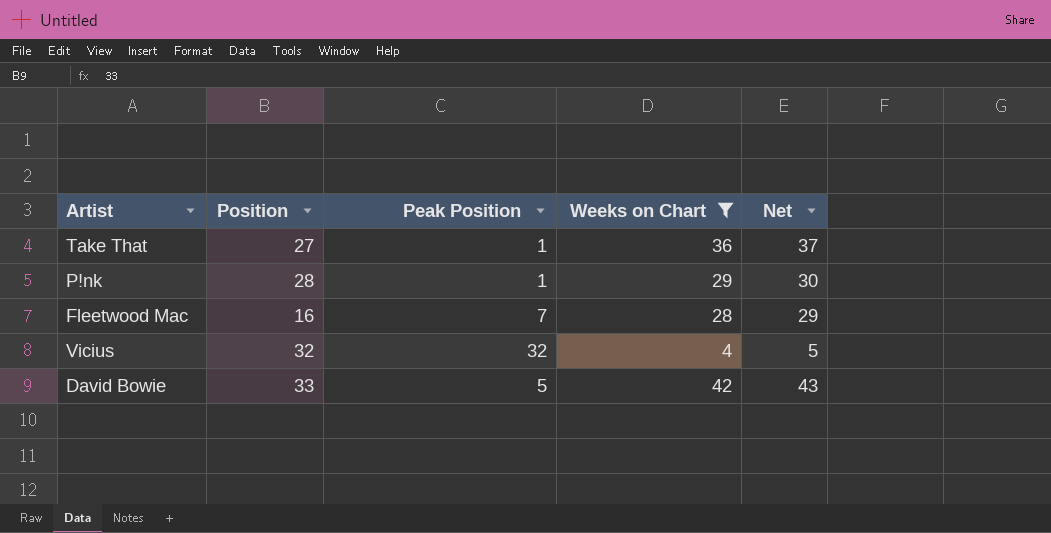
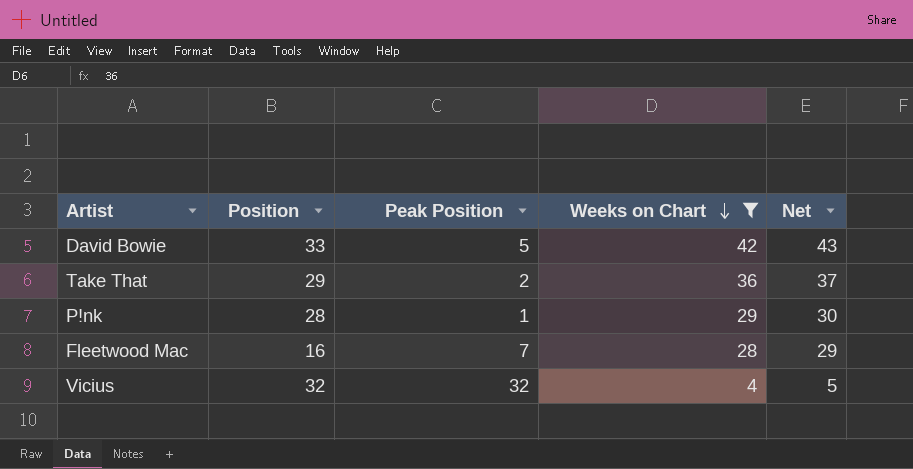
row order: none -> Weeks on Chart descending
Take That | Position: 27 -> 29
Take That | Peak Position: 1 -> 2

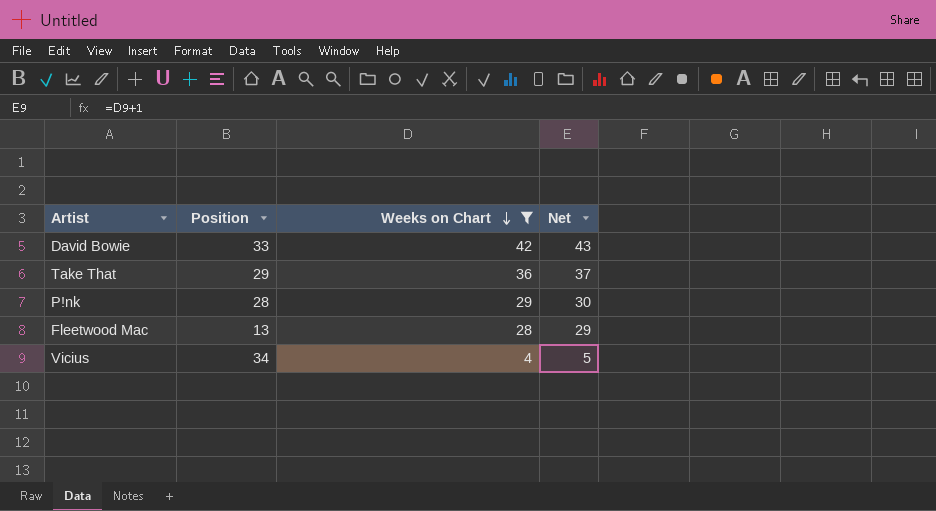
column Peak Position | position: 3 -> none
Fleetwood Mac | Position: 16 -> 13
Vicius | Position: 32 -> 34

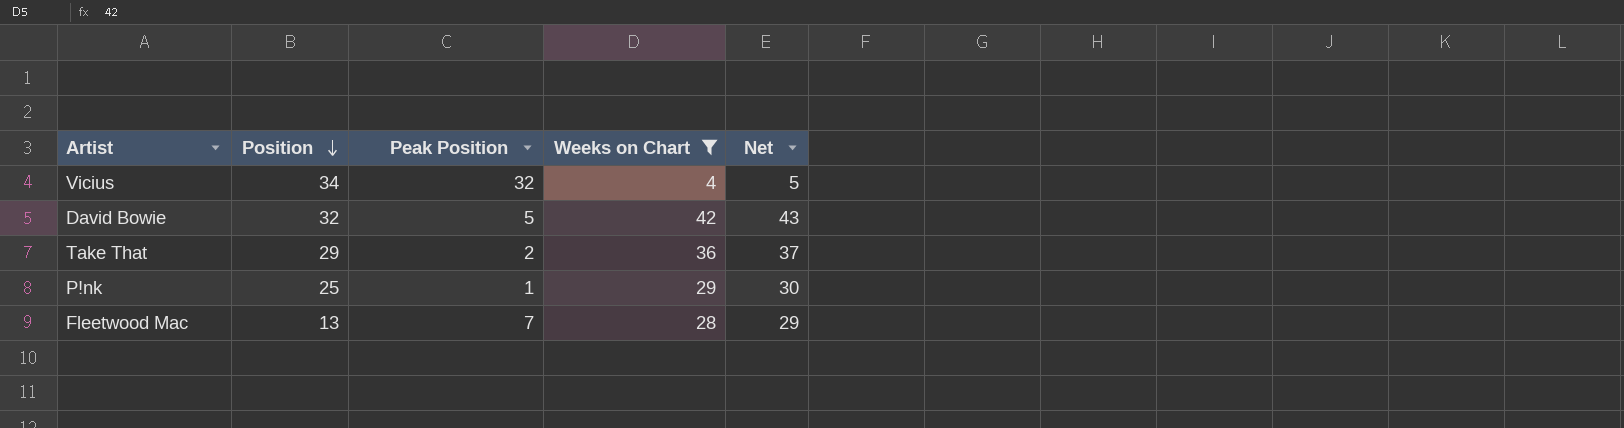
row order: Weeks on Chart descending -> Position descending
column Peak Position | position: none -> 3
David Bowie | Position: 33 -> 32
P!nk | Position: 28 -> 25

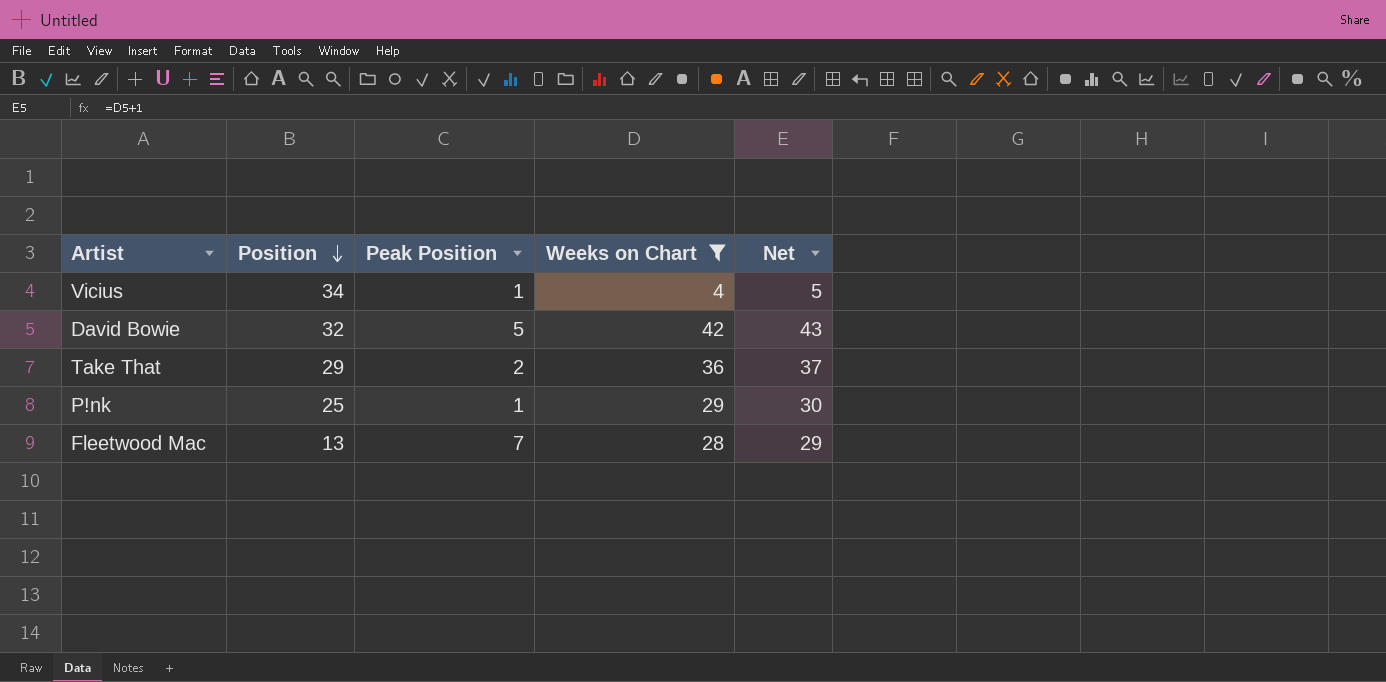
Vicius | Peak Position: 32 -> 1

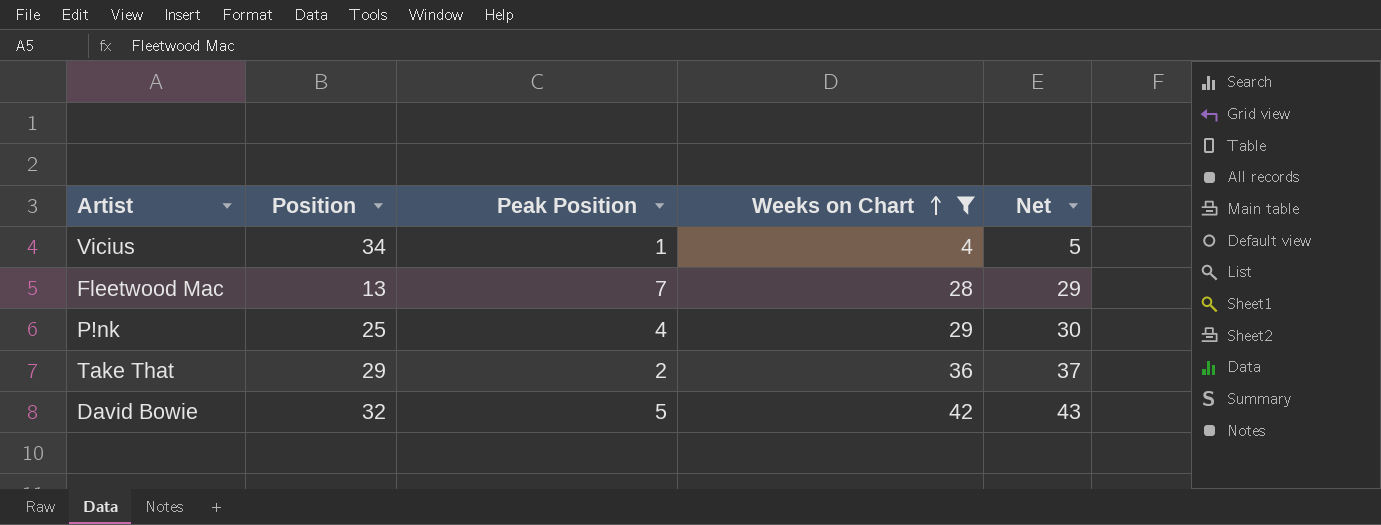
row order: Position descending -> Weeks on Chart ascending
P!nk | Peak Position: 1 -> 4

